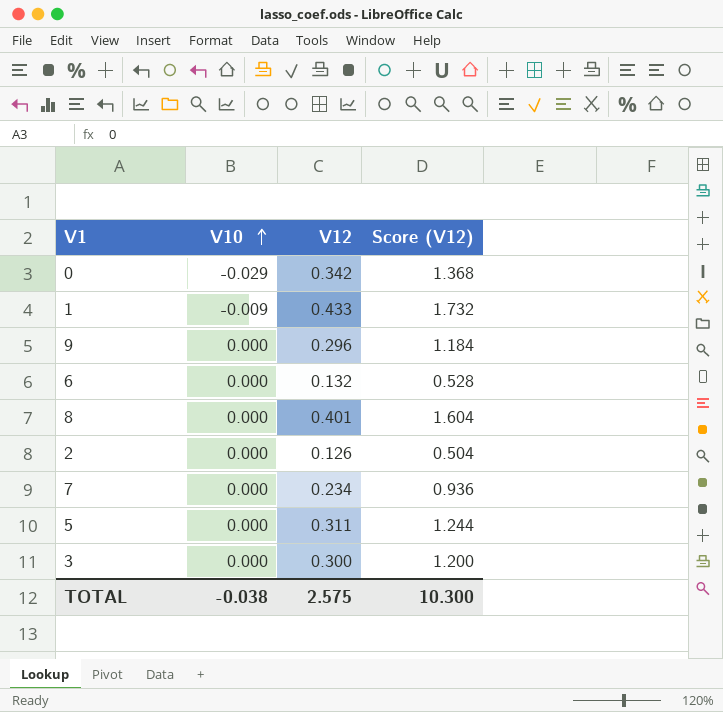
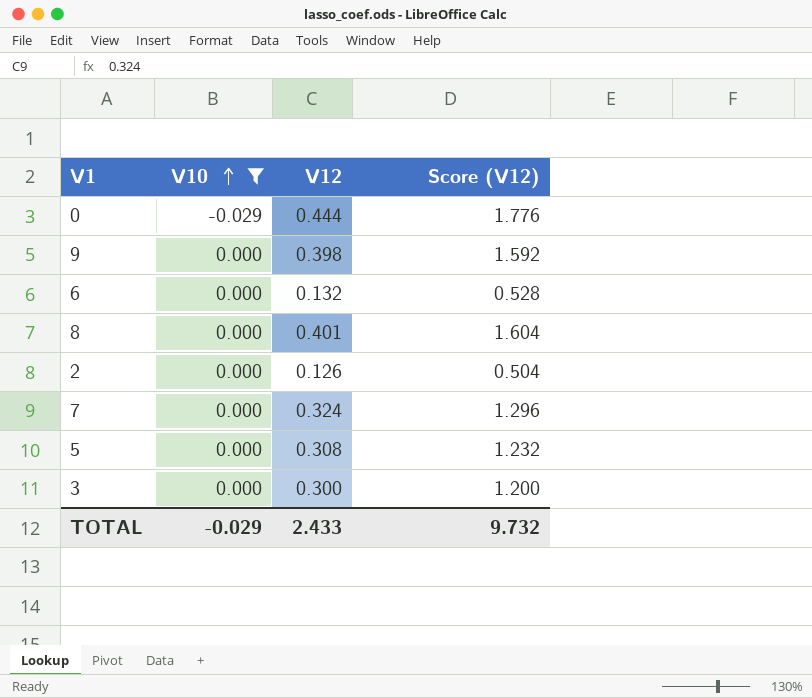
filter: none -> V10 != -0.009
0 | V12: 0.342 -> 0.444
0 | Score (V12): 1.368 -> 1.776
9 | V12: 0.296 -> 0.398
9 | Score (V12): 1.184 -> 1.592
7 | V12: 0.234 -> 0.324
7 | Score (V12): 0.936 -> 1.296
5 | V12: 0.311 -> 0.308
5 | Score (V12): 1.244 -> 1.232
TOTAL | V10: -0.038 -> -0.029
TOTAL | V12: 2.575 -> 2.433
TOTAL | Score (V12): 10.300 -> 9.732

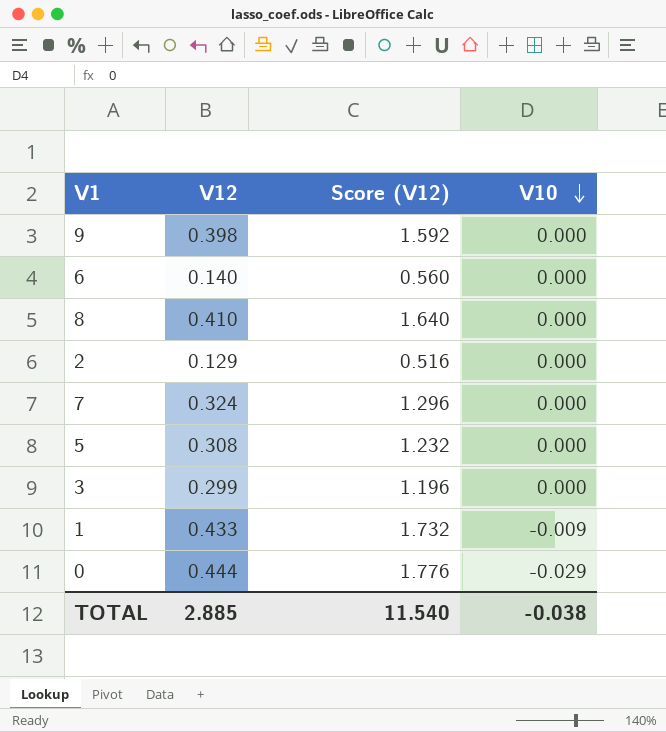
filter: V10 != -0.009 -> none
row order: V10 ascending -> V10 descending
column V10 | position: 2 -> 4
6 | V12: 0.132 -> 0.140
6 | Score (V12): 0.528 -> 0.560
8 | V12: 0.401 -> 0.410
8 | Score (V12): 1.604 -> 1.640
2 | V12: 0.126 -> 0.129
2 | Score (V12): 0.504 -> 0.516
3 | V12: 0.300 -> 0.299
3 | Score (V12): 1.200 -> 1.196
TOTAL | V12: 2.433 -> 2.885
TOTAL | Score (V12): 9.732 -> 11.540
TOTAL | V10: -0.029 -> -0.038

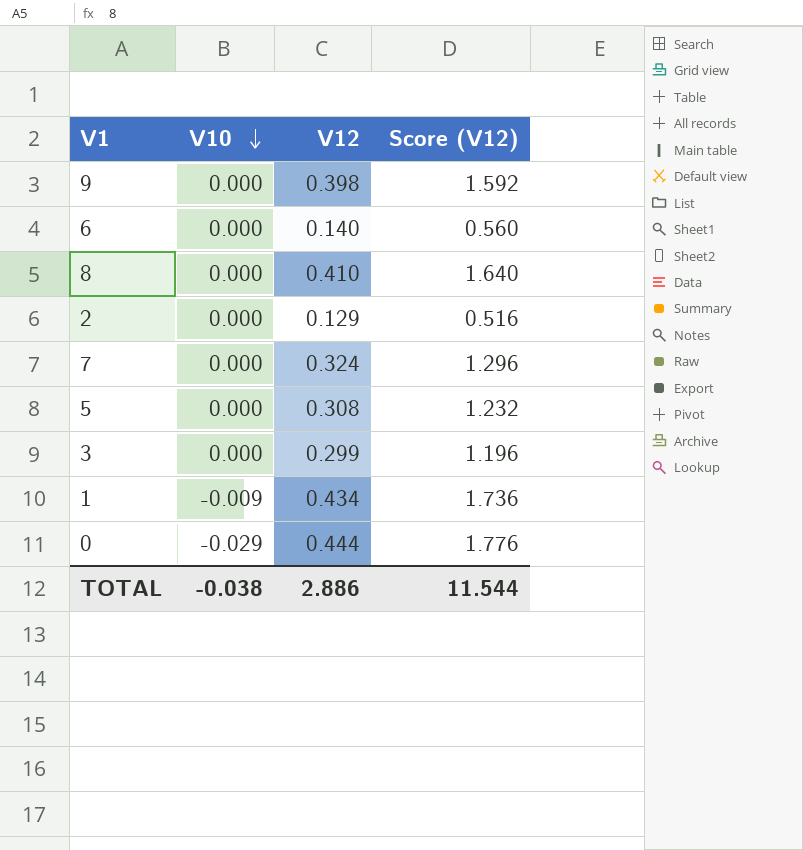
column V10 | position: 4 -> 2
1 | V12: 0.433 -> 0.434
1 | Score (V12): 1.732 -> 1.736
TOTAL | V12: 2.885 -> 2.886
TOTAL | Score (V12): 11.540 -> 11.544

